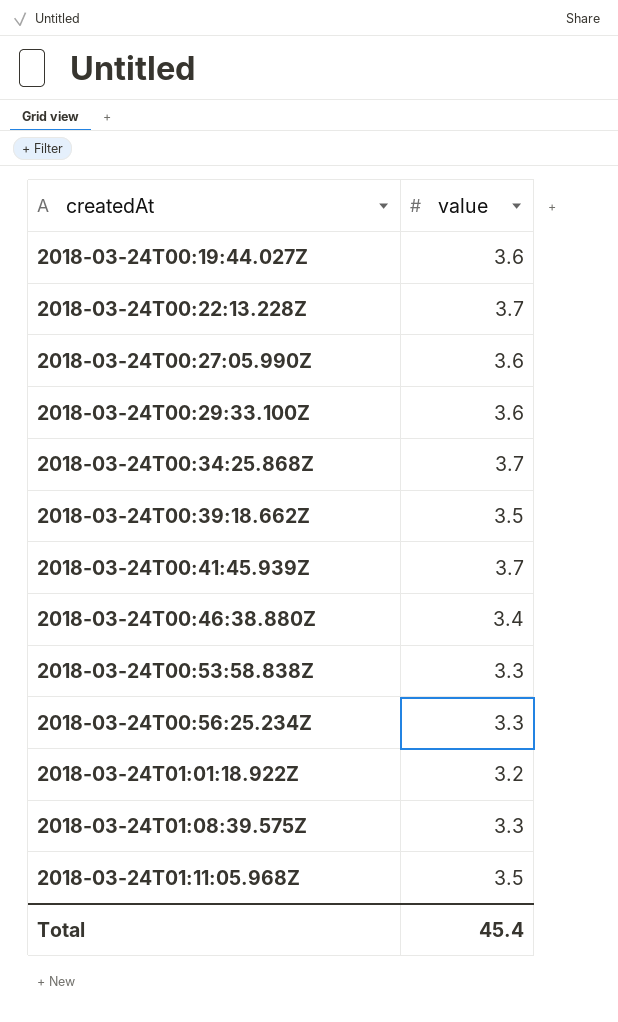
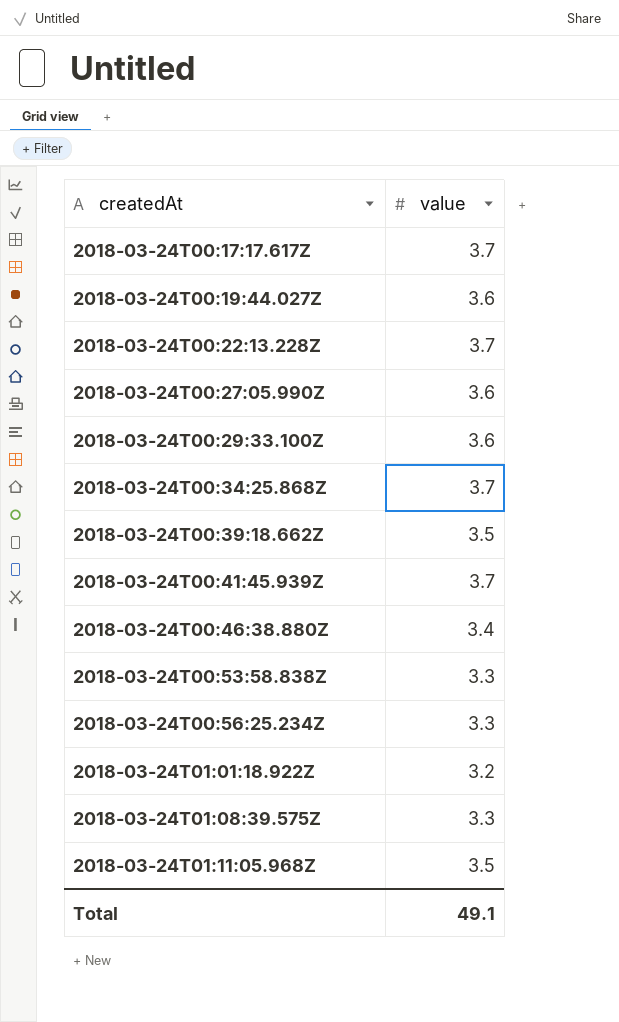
row 2018-03-24T00:17:17.617Z: none -> 3.7
Total | value: 45.4 -> 49.1

